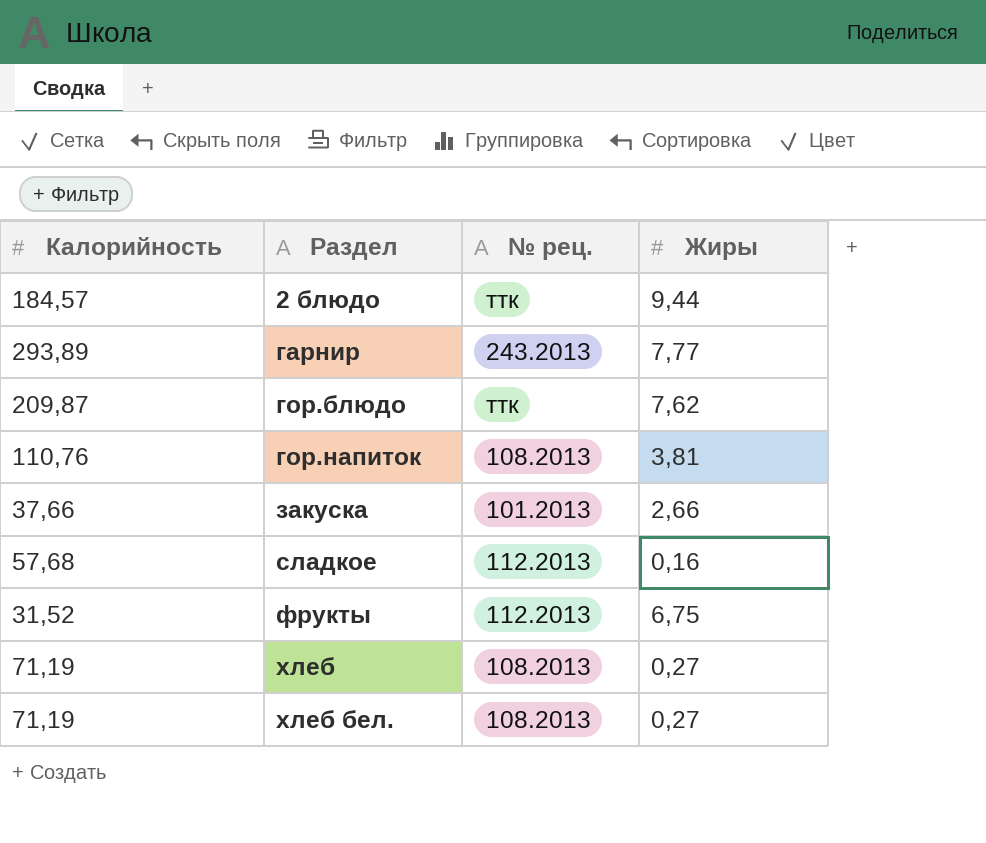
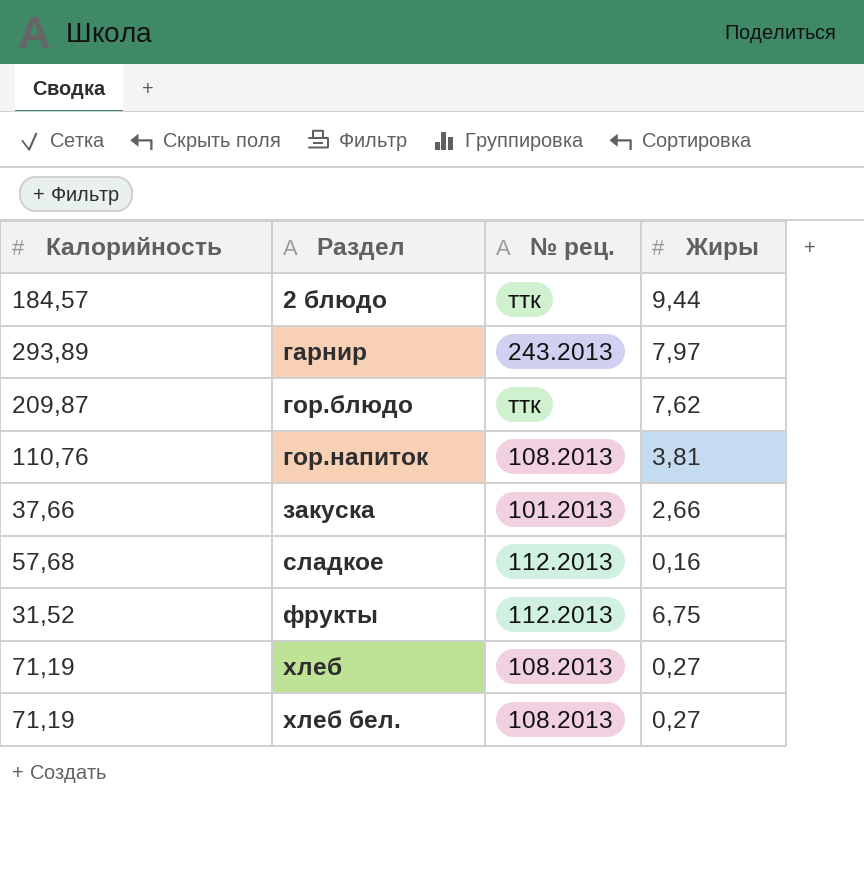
гарнир | Жиры: 7,77 -> 7,97

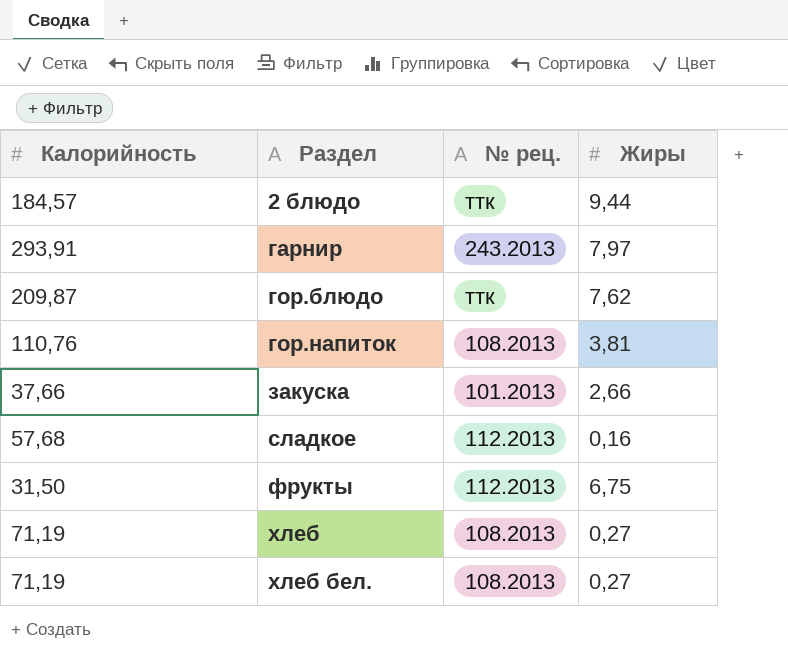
гарнир | Калорийность: 293,89 -> 293,91
фрукты | Калорийность: 31,52 -> 31,50

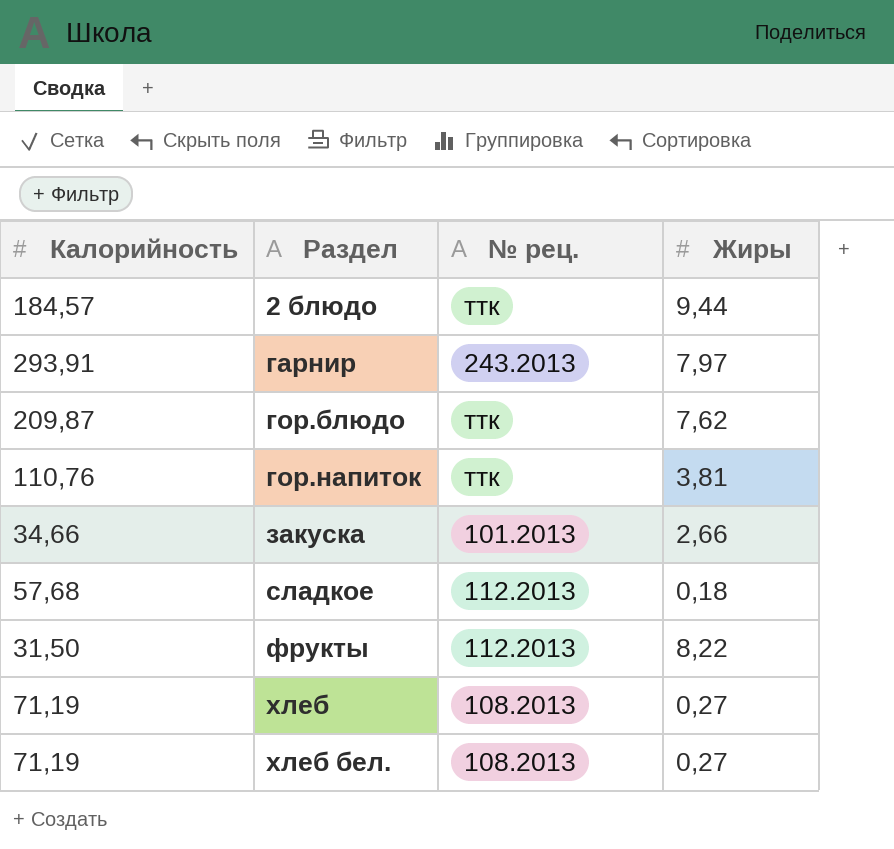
гор.напиток | № рец.: 108.2013 -> ттк
закуска | Калорийность: 37,66 -> 34,66
сладкое | Жиры: 0,16 -> 0,18
фрукты | Жиры: 6,75 -> 8,22

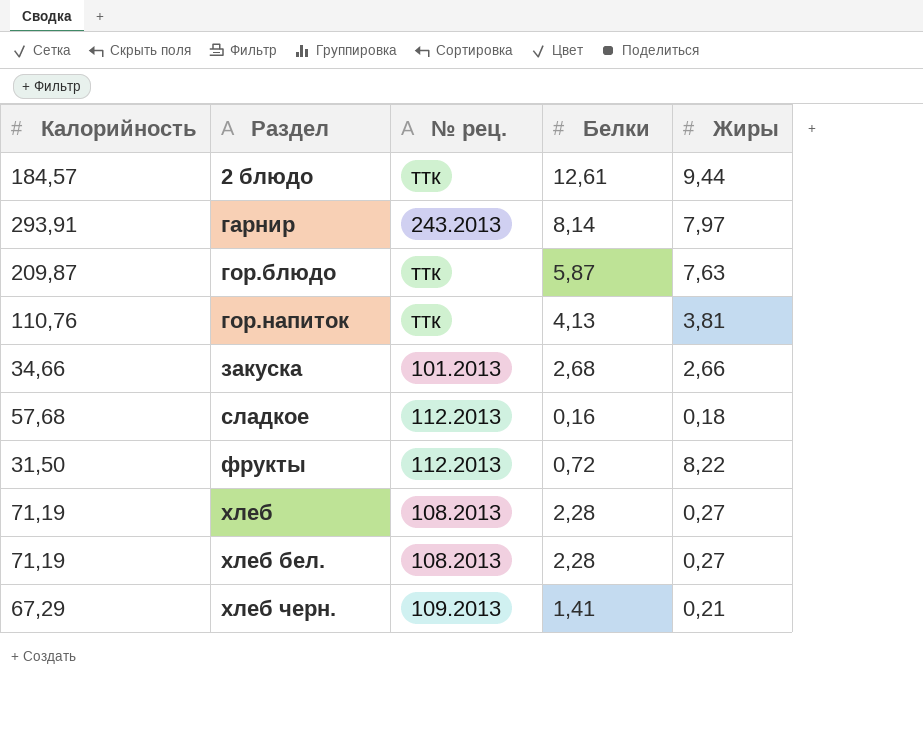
column Белки | position: none -> 4
гор.блюдо | Жиры: 7,62 -> 7,63
row хлеб черн.: none -> 67,29 | 109.2013 | 1,41 | 0,21

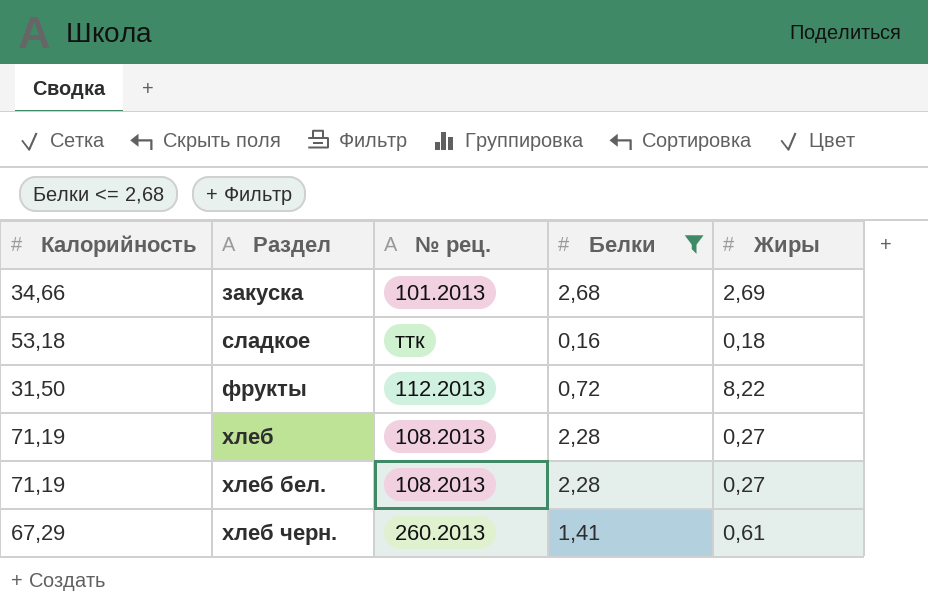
filter: none -> Белки <= 2,68
закуска | Жиры: 2,66 -> 2,69
сладкое | Калорийность: 57,68 -> 53,18
сладкое | № рец.: 112.2013 -> ттк
хлеб черн. | № рец.: 109.2013 -> 260.2013
хлеб черн. | Жиры: 0,21 -> 0,61

